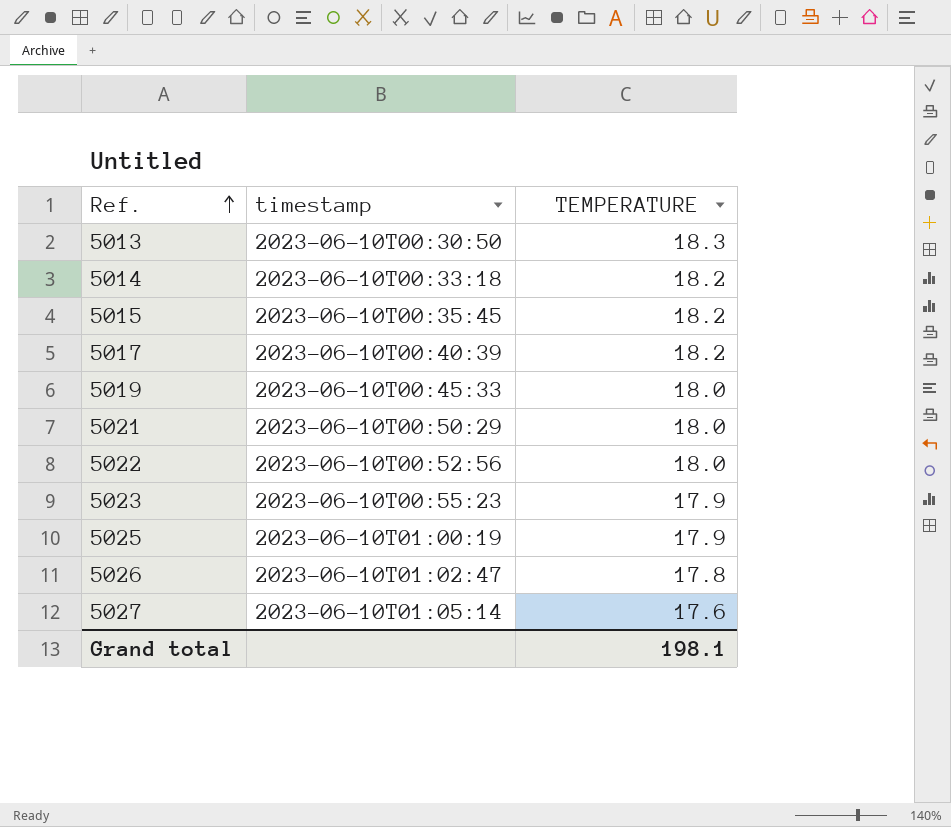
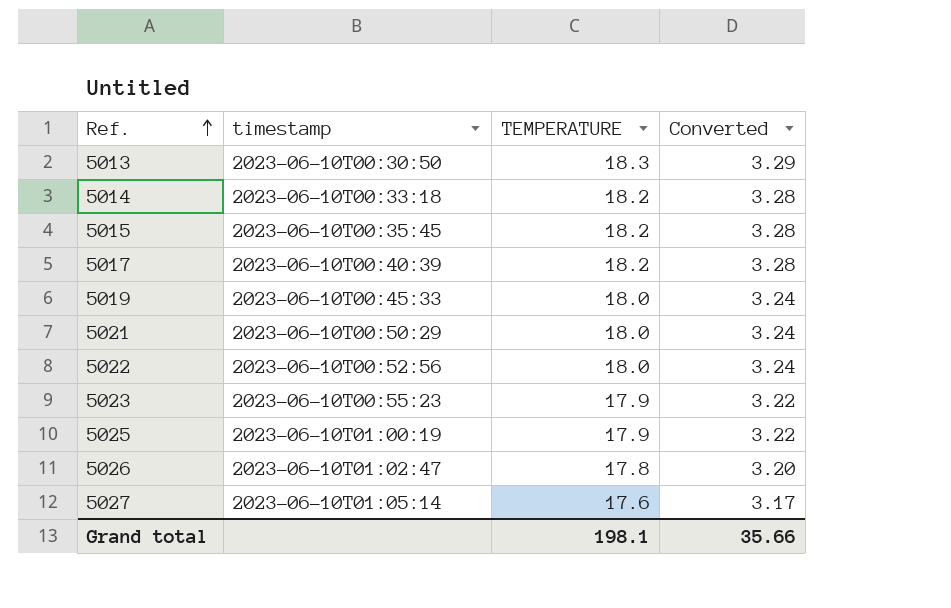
column Converted | formula: none -> [TEMPERATURE] * 0.18

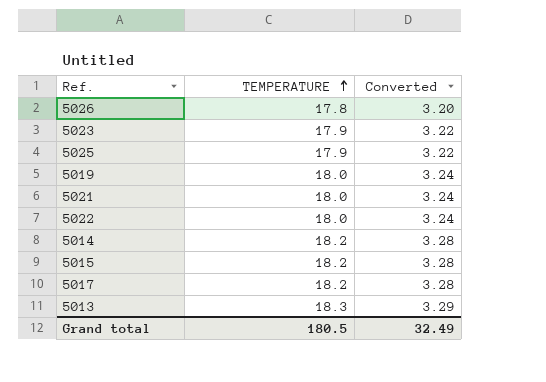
row order: Ref. ascending -> TEMPERATURE ascending
column timestamp | position: 2 -> none
row 5027: 2023-06-10T01:05:14 | 17.6 | 3.17 -> none
Grand total | TEMPERATURE: 198.1 -> 180.5
Grand total | Converted: 35.66 -> 32.49

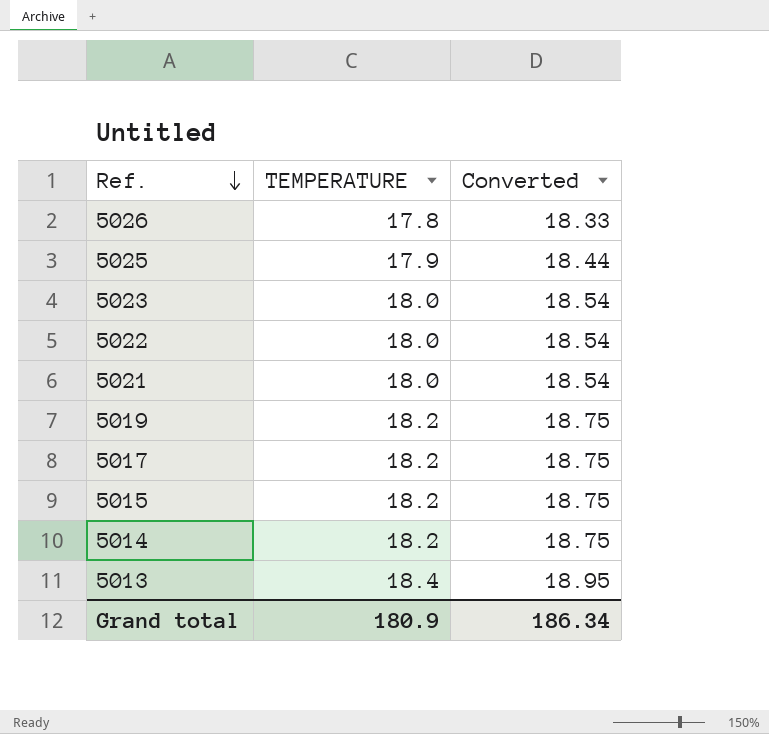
row order: TEMPERATURE ascending -> Ref. descending
column Converted | formula: [TEMPERATURE] * 0.18 -> [TEMPERATURE] * 1.03
5023 | TEMPERATURE: 17.9 -> 18.0
5019 | TEMPERATURE: 18.0 -> 18.2
5013 | TEMPERATURE: 18.3 -> 18.4
Grand total | TEMPERATURE: 180.5 -> 180.9
Grand total | Converted: 32.49 -> 186.34

